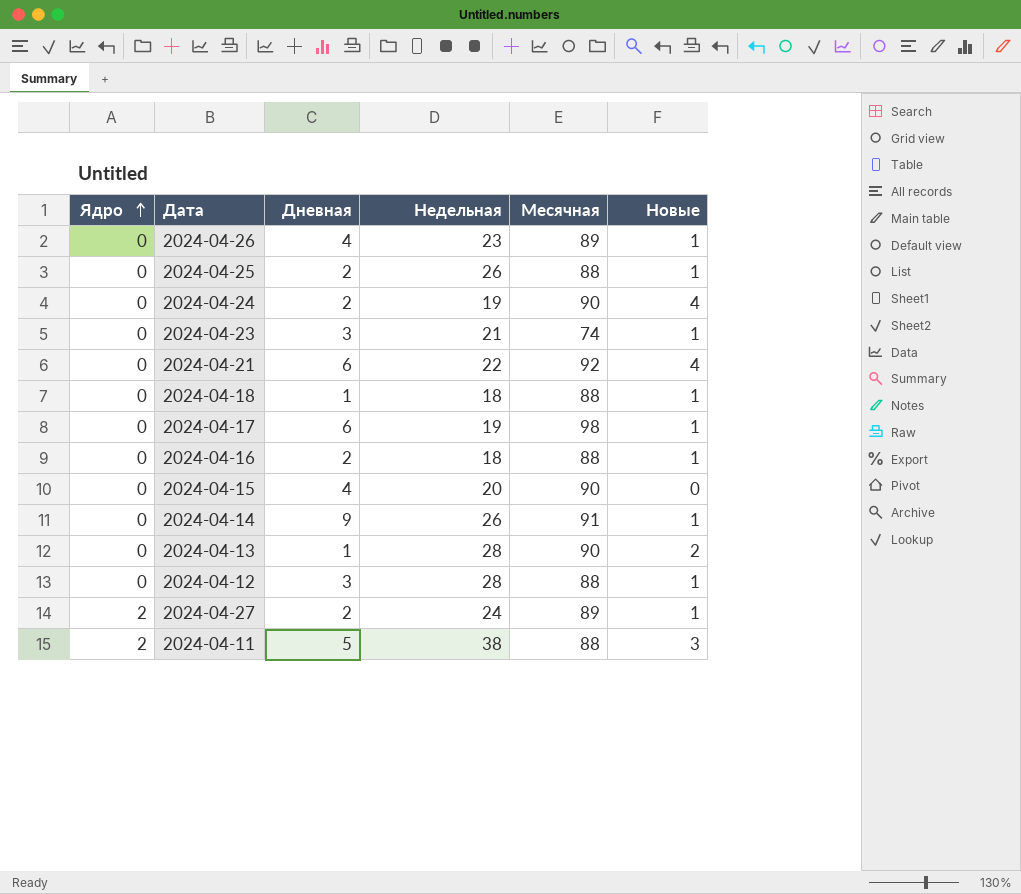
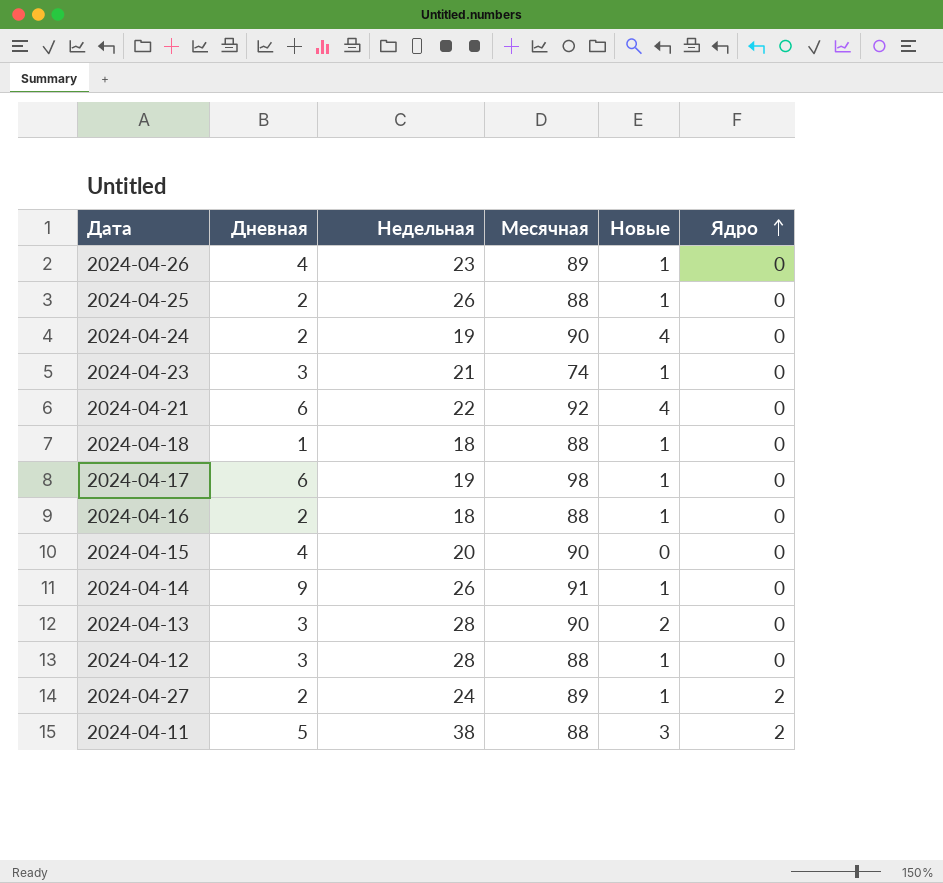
column Ядро | position: 1 -> 6
2024-04-13 | Дневная: 1 -> 3

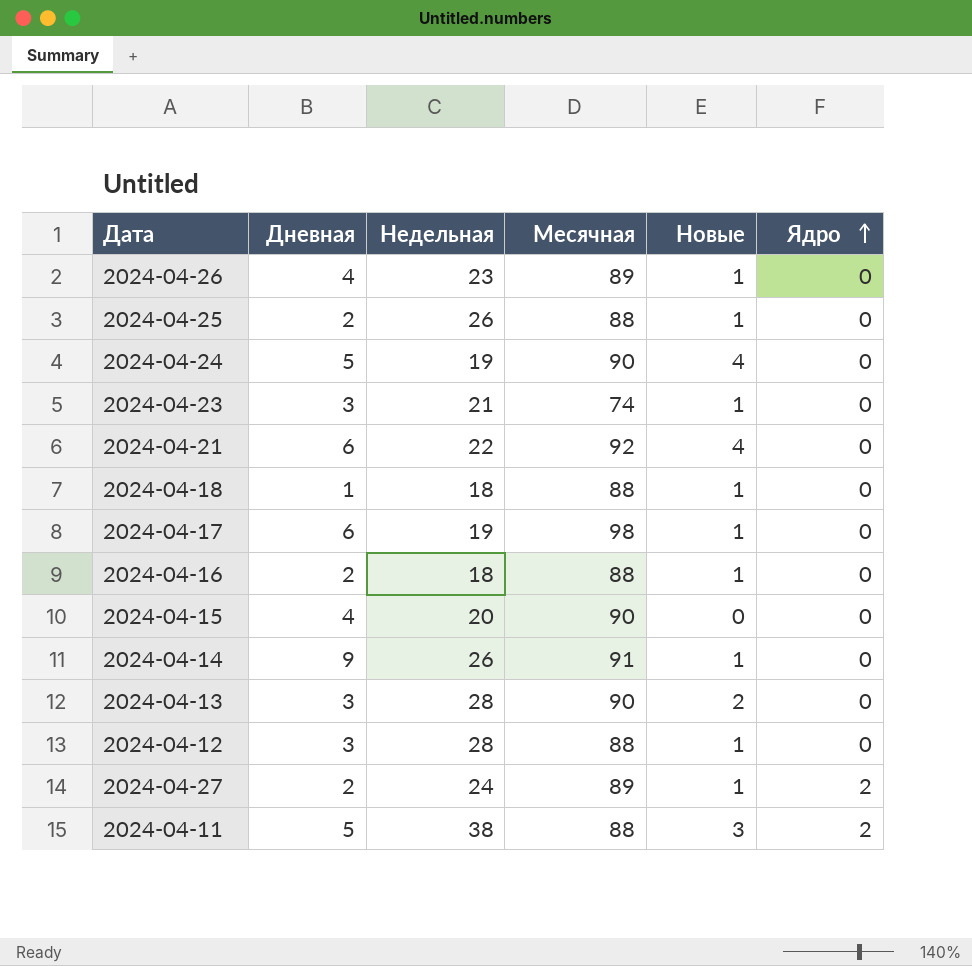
2024-04-24 | Дневная: 2 -> 5

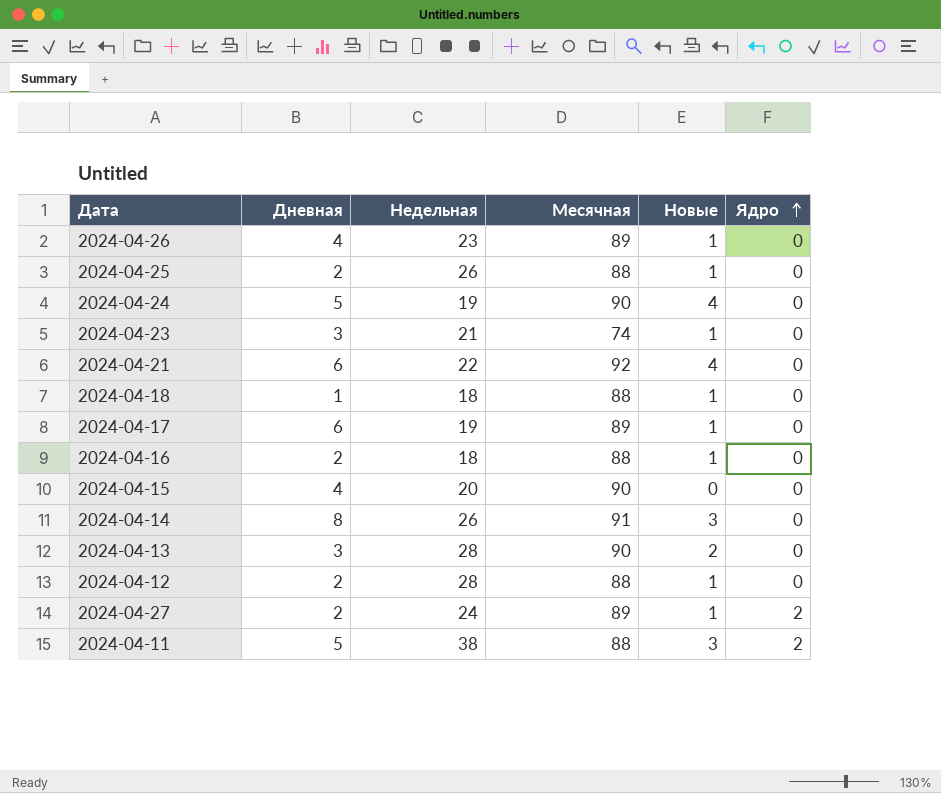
2024-04-17 | Месячная: 98 -> 89
2024-04-14 | Дневная: 9 -> 8
2024-04-14 | Новые: 1 -> 3
2024-04-12 | Дневная: 3 -> 2

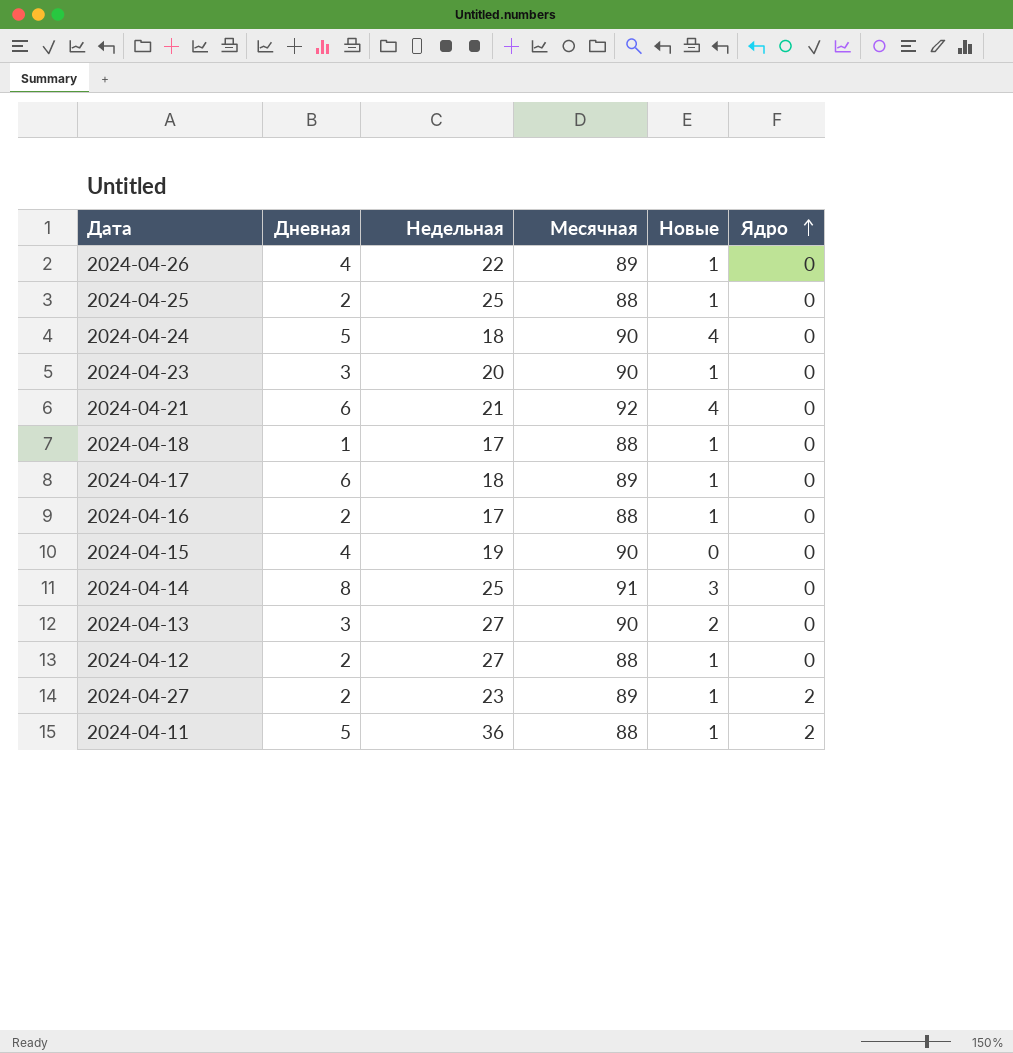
2024-04-26 | Недельная: 23 -> 22
2024-04-25 | Недельная: 26 -> 25
2024-04-24 | Недельная: 19 -> 18
2024-04-23 | Недельная: 21 -> 20
2024-04-23 | Месячная: 74 -> 90
2024-04-21 | Недельная: 22 -> 21
2024-04-18 | Недельная: 18 -> 17
2024-04-17 | Недельная: 19 -> 18
2024-04-16 | Недельная: 18 -> 17
2024-04-15 | Недельная: 20 -> 19
2024-04-14 | Недельная: 26 -> 25
2024-04-13 | Недельная: 28 -> 27
2024-04-12 | Недельная: 28 -> 27
2024-04-27 | Недельная: 24 -> 23
2024-04-11 | Недельная: 38 -> 36
2024-04-11 | Новые: 3 -> 1

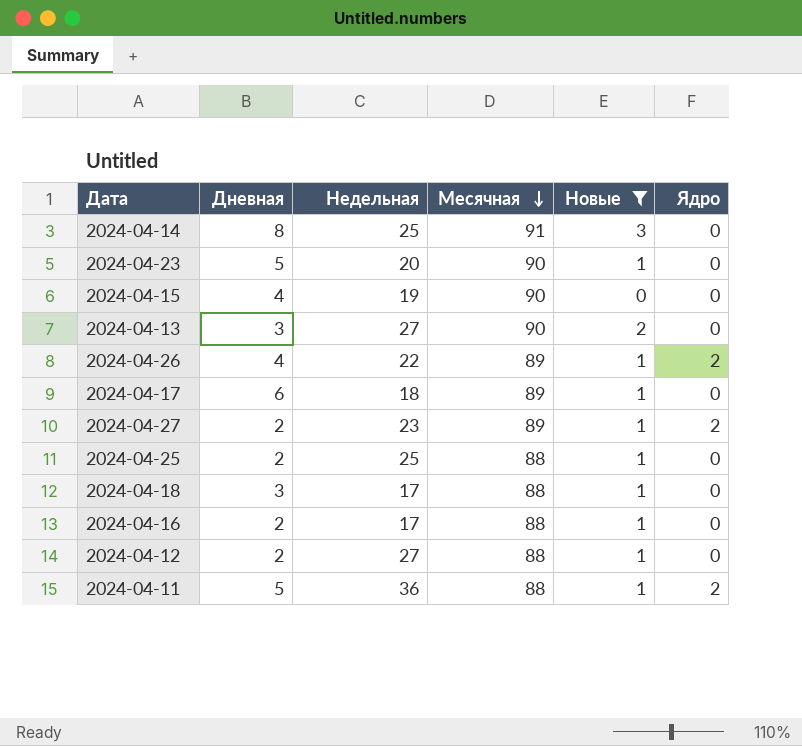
filter: none -> Новые != 4
row order: Ядро ascending -> Месячная descending
2024-04-23 | Дневная: 3 -> 5
2024-04-26 | Ядро: 0 -> 2
2024-04-18 | Дневная: 1 -> 3

